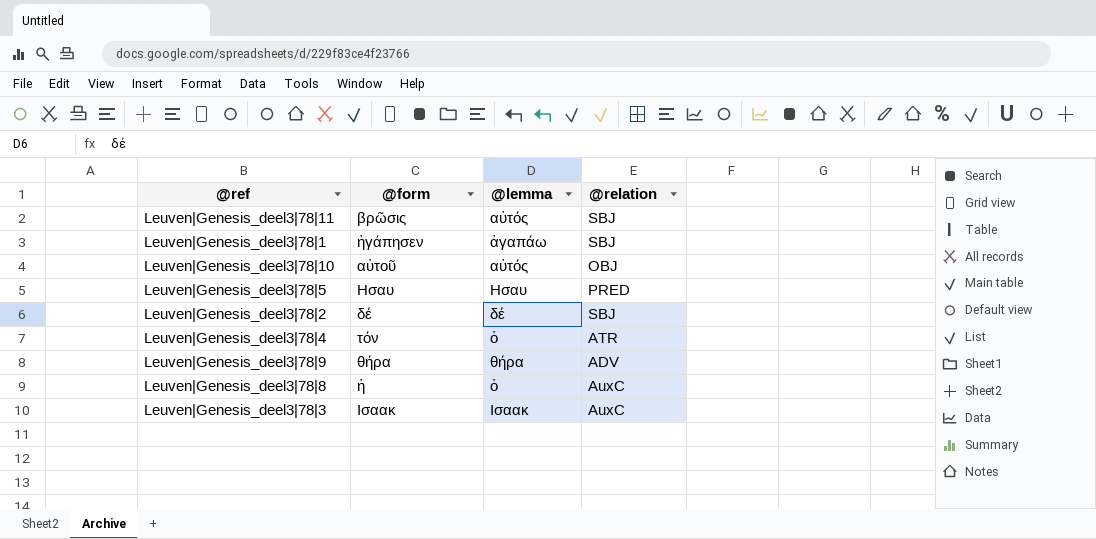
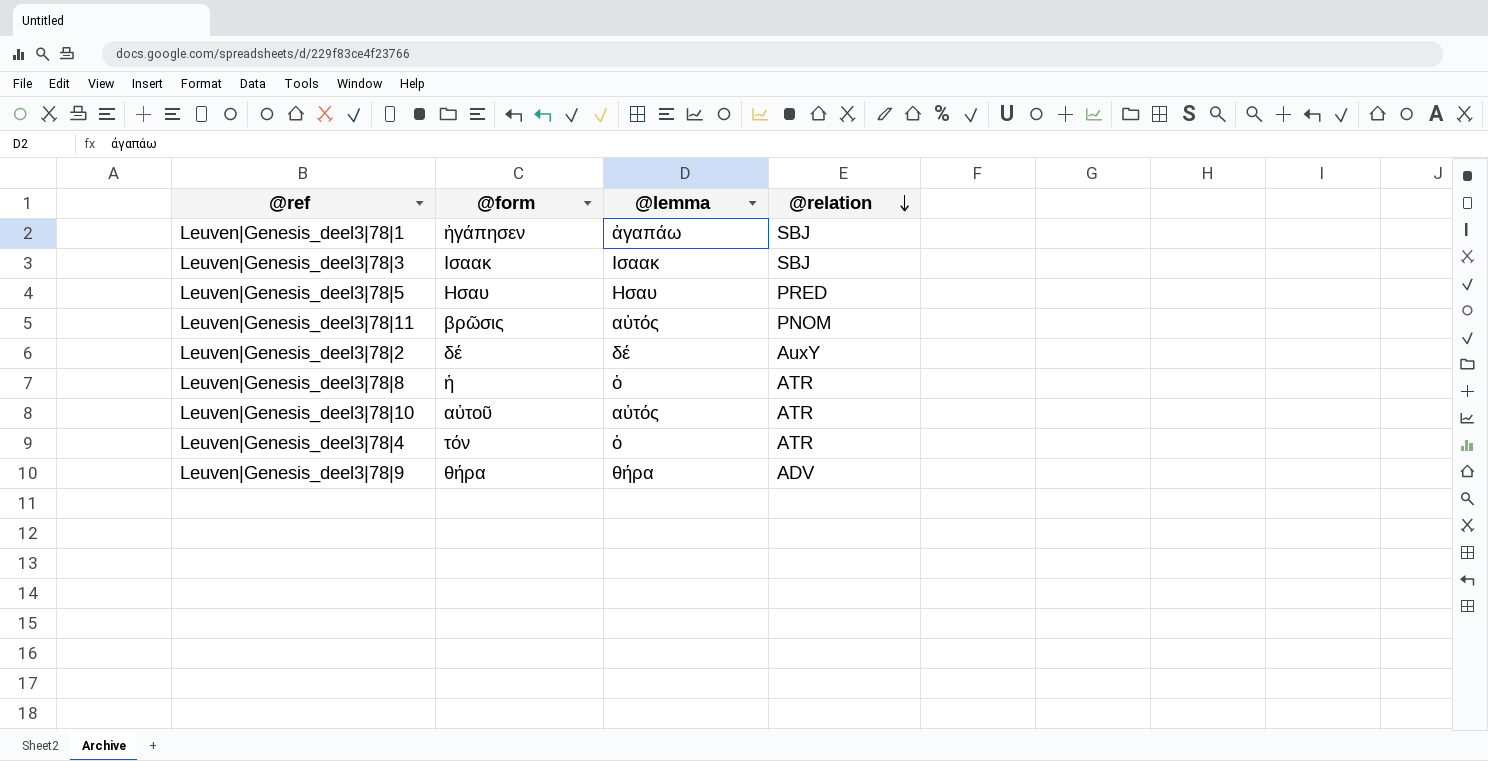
row order: none -> @relation descending
Leuven|Genesis_deel3|78|3 | @relation: AuxC -> SBJ
Leuven|Genesis_deel3|78|11 | @relation: SBJ -> PNOM
Leuven|Genesis_deel3|78|2 | @relation: SBJ -> AuxY
Leuven|Genesis_deel3|78|8 | @relation: AuxC -> ATR
Leuven|Genesis_deel3|78|10 | @relation: OBJ -> ATR

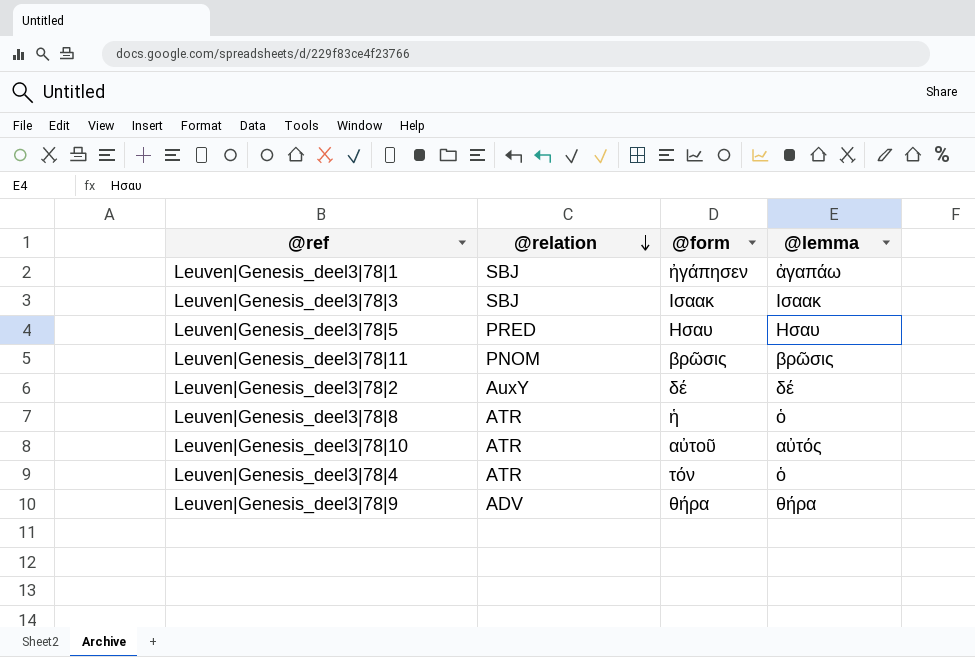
column @relation | position: 4 -> 2
Leuven|Genesis_deel3|78|11 | @lemma: αὐτός -> βρῶσις

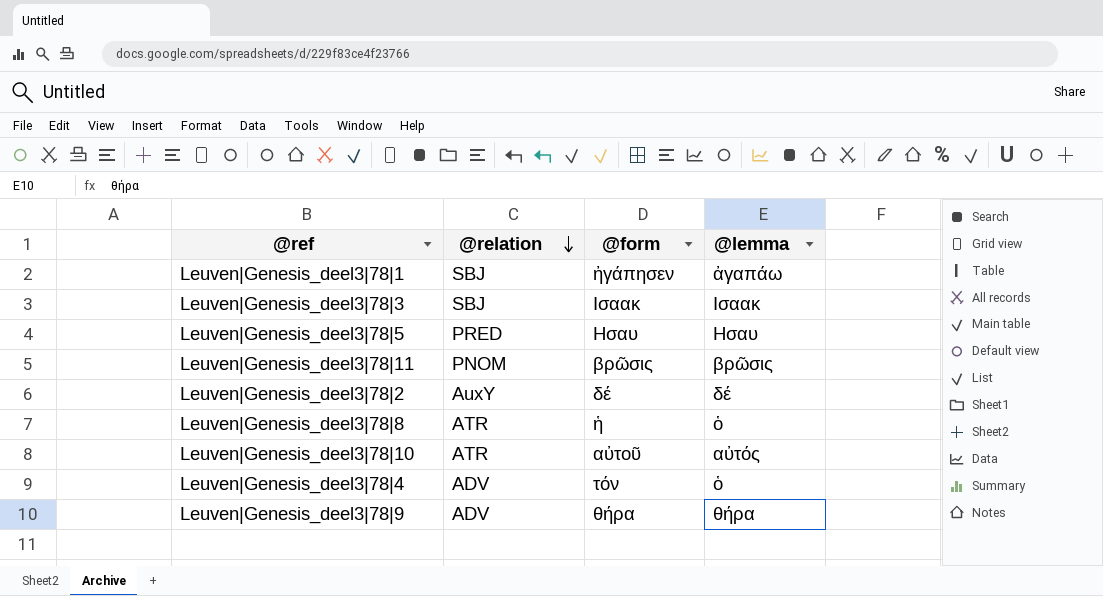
Leuven|Genesis_deel3|78|4 | @relation: ATR -> ADV

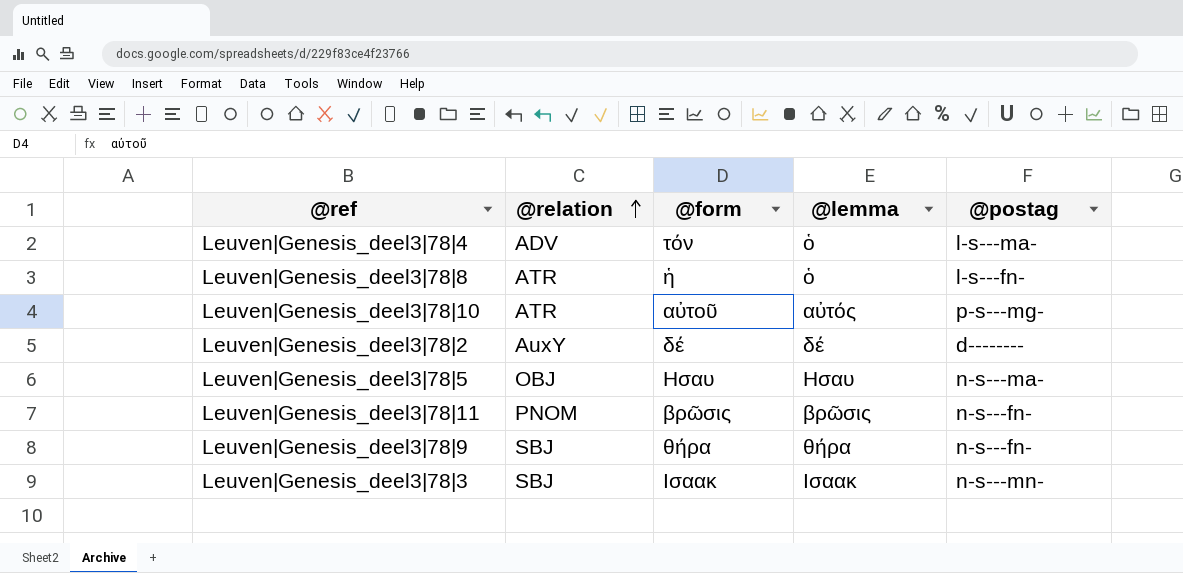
row order: @relation descending -> @relation ascending
column @postag | position: none -> 5
row Leuven|Genesis_deel3|78|1: SBJ | ἠγάπησεν | ἀγαπάω -> none
Leuven|Genesis_deel3|78|5 | @relation: PRED -> OBJ
Leuven|Genesis_deel3|78|9 | @relation: ADV -> SBJ

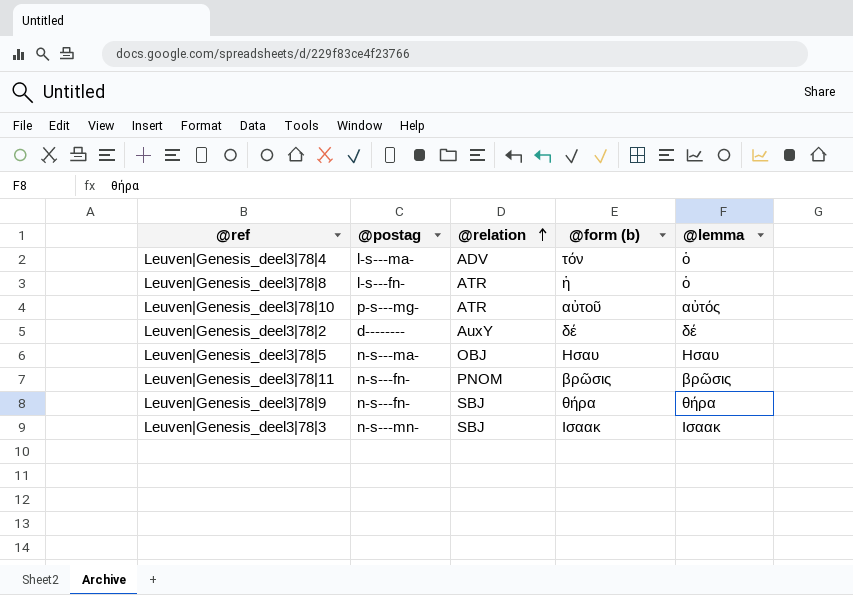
column @postag | position: 5 -> 2
column name: @form -> @form (b)

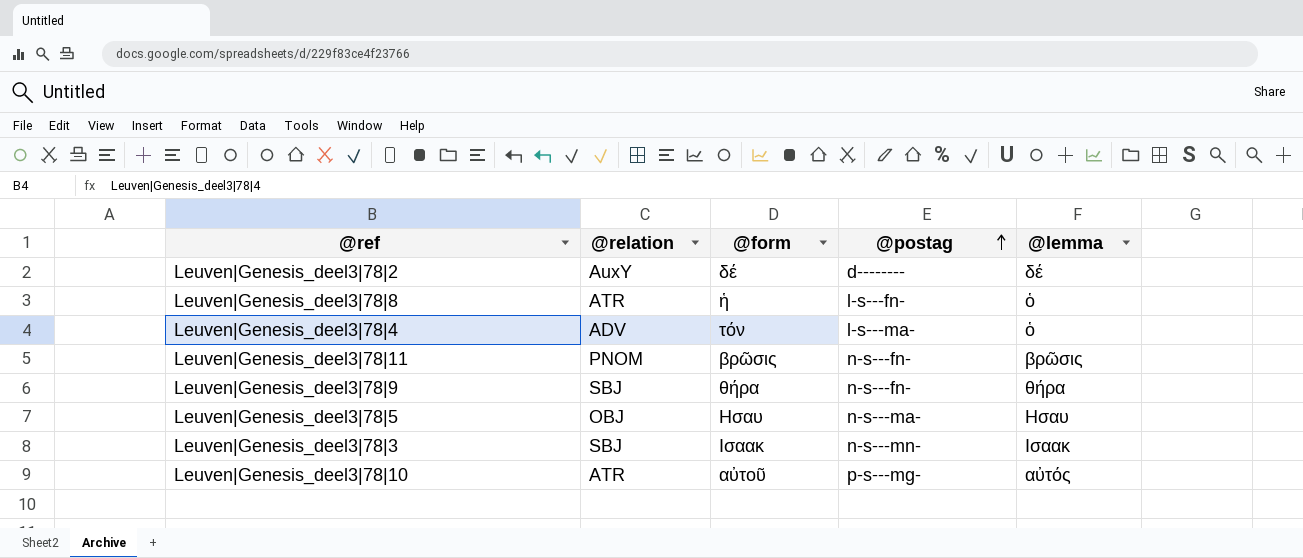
row order: @relation ascending -> @postag ascending
column name: @form (b) -> @form
column @postag | position: 2 -> 4

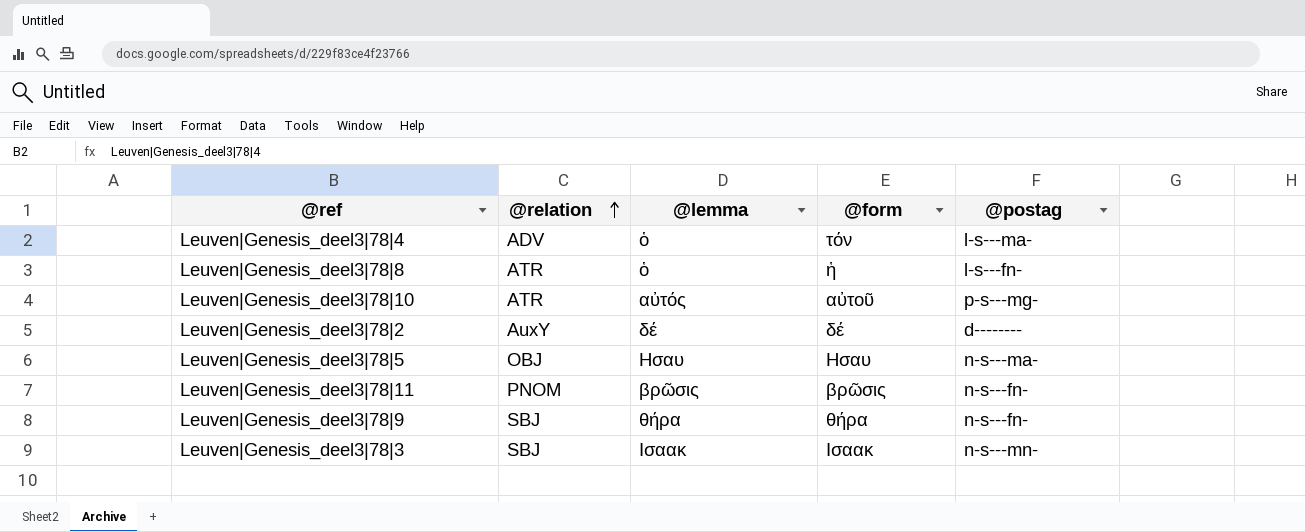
row order: @postag ascending -> @relation ascending
column @lemma | position: 5 -> 3

